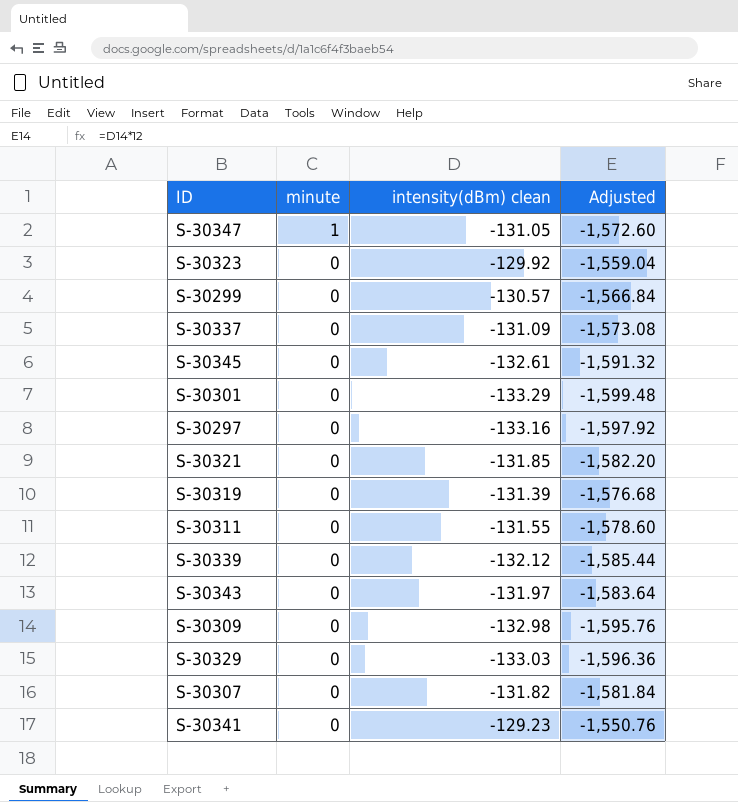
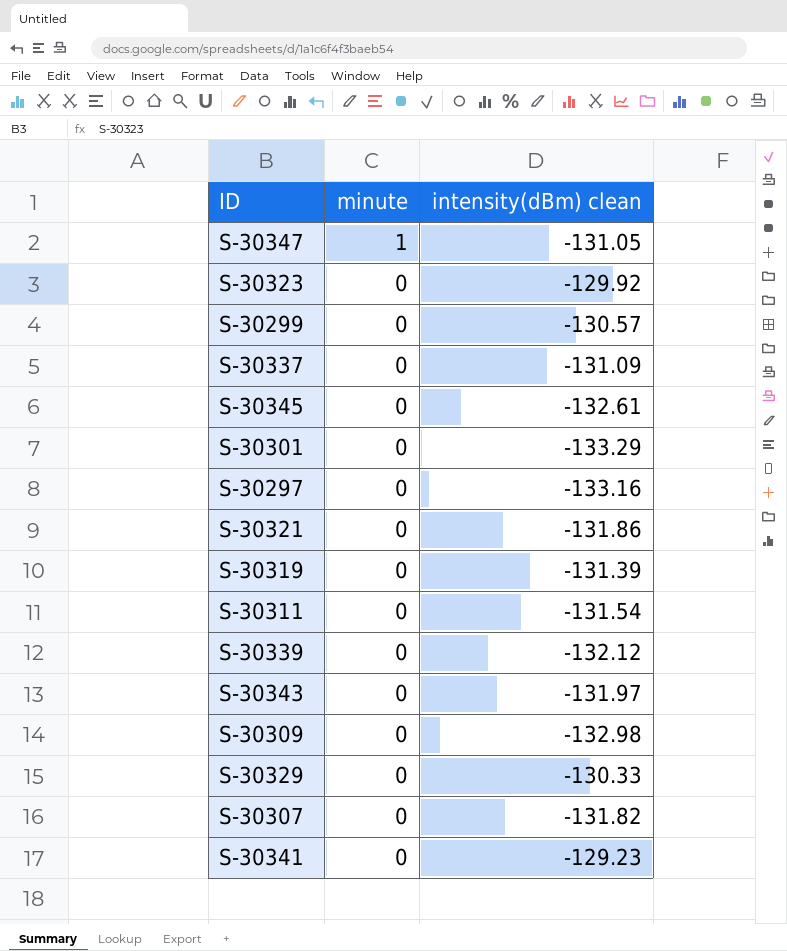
column Adjusted | formula: [intensity(dBm) clean] * 12 -> none
S-30321 | intensity(dBm) clean: -131.85 -> -131.86
S-30311 | intensity(dBm) clean: -131.55 -> -131.54
S-30329 | intensity(dBm) clean: -133.03 -> -130.33

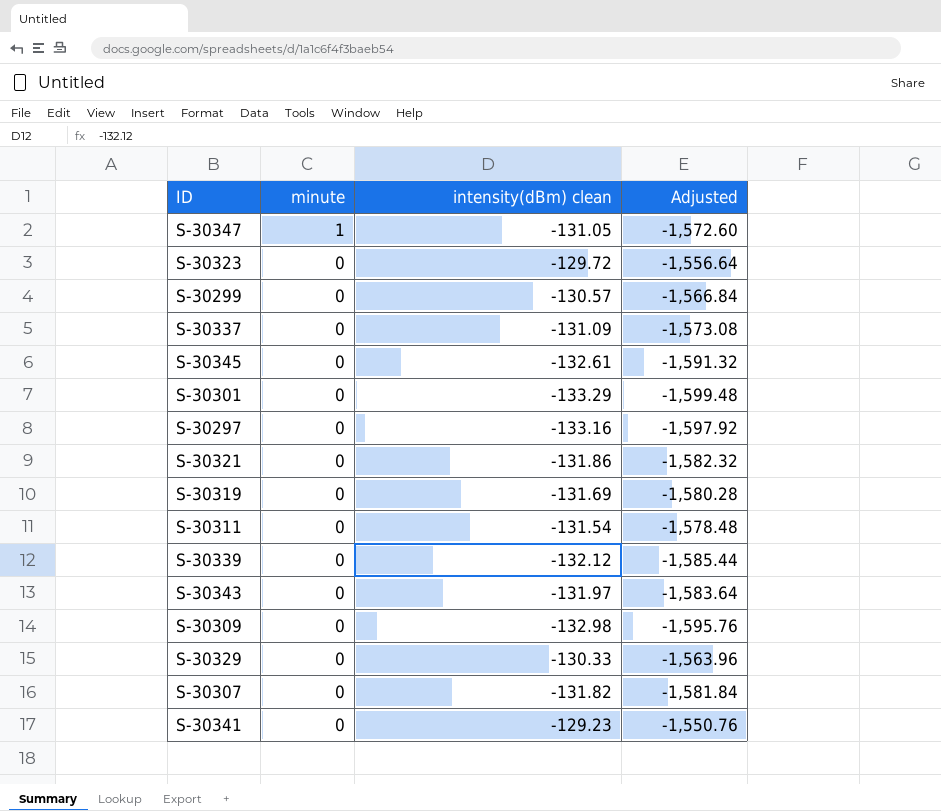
column Adjusted | formula: none -> [intensity(dBm) clean] * 12
S-30323 | intensity(dBm) clean: -129.92 -> -129.72
S-30319 | intensity(dBm) clean: -131.39 -> -131.69

